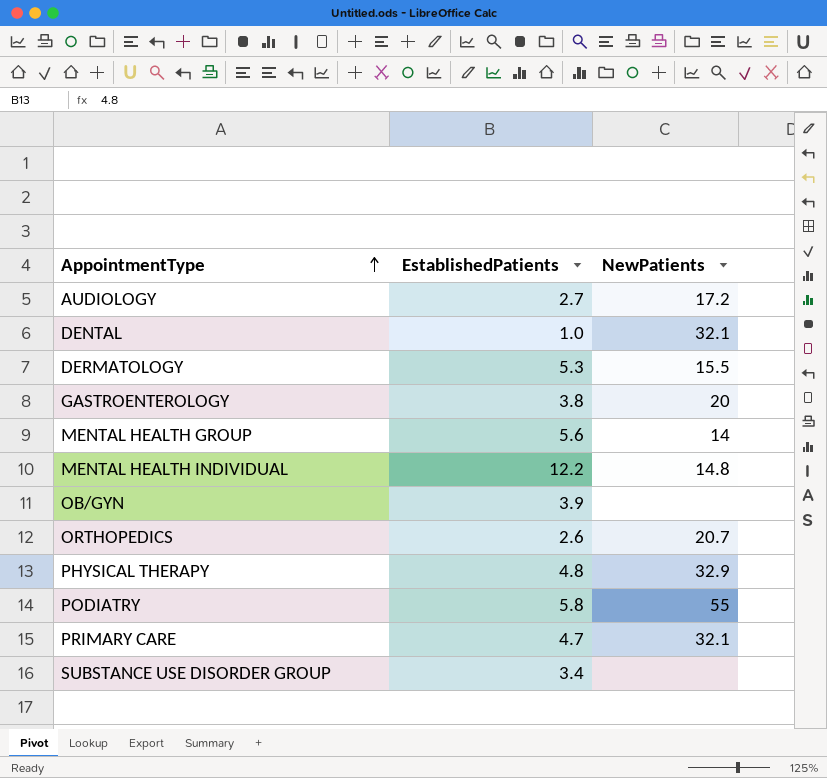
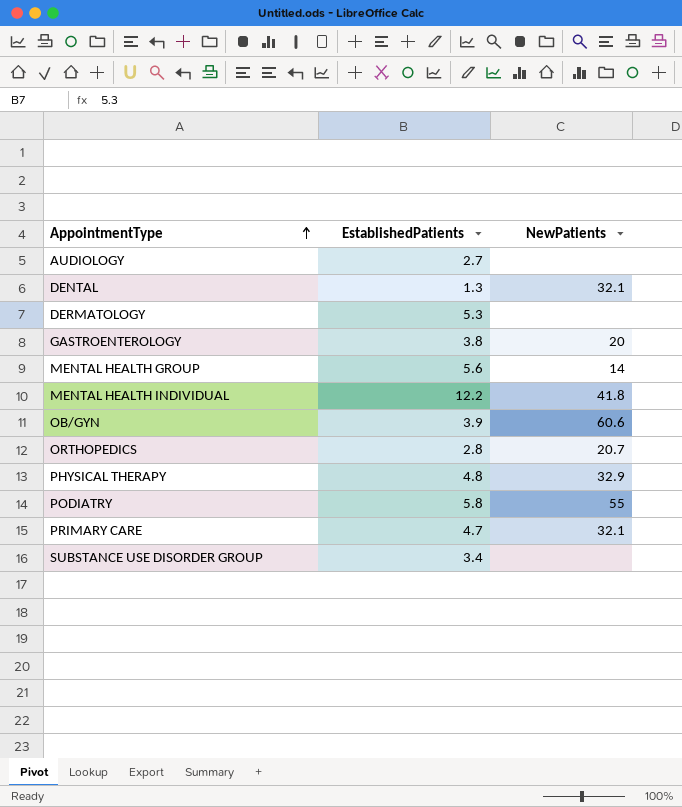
AUDIOLOGY | NewPatients: 17.2 -> none
DENTAL | EstablishedPatients: 1.0 -> 1.3
DERMATOLOGY | NewPatients: 15.5 -> none
MENTAL HEALTH INDIVIDUAL | NewPatients: 14.8 -> 41.8
OB/GYN | NewPatients: none -> 60.6
ORTHOPEDICS | EstablishedPatients: 2.6 -> 2.8

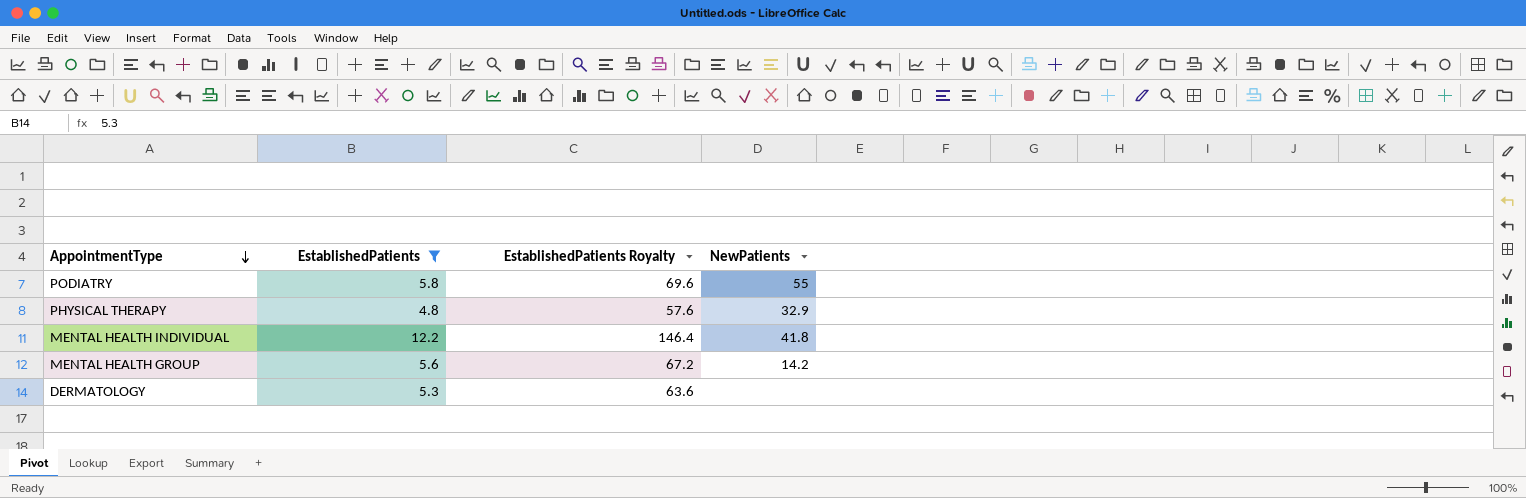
filter: none -> EstablishedPatients >= 4.8
row order: AppointmentType ascending -> AppointmentType descending
column EstablishedPatients Royalty | formula: none -> [EstablishedPatients] * 12
MENTAL HEALTH GROUP | NewPatients: 14 -> 14.2

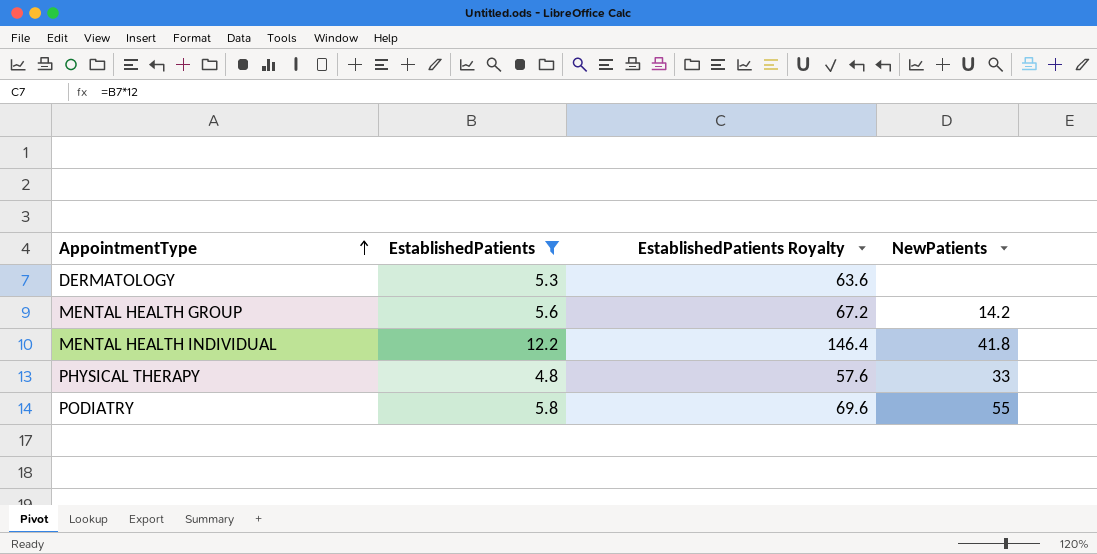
row order: AppointmentType descending -> AppointmentType ascending
PHYSICAL THERAPY | NewPatients: 32.9 -> 33

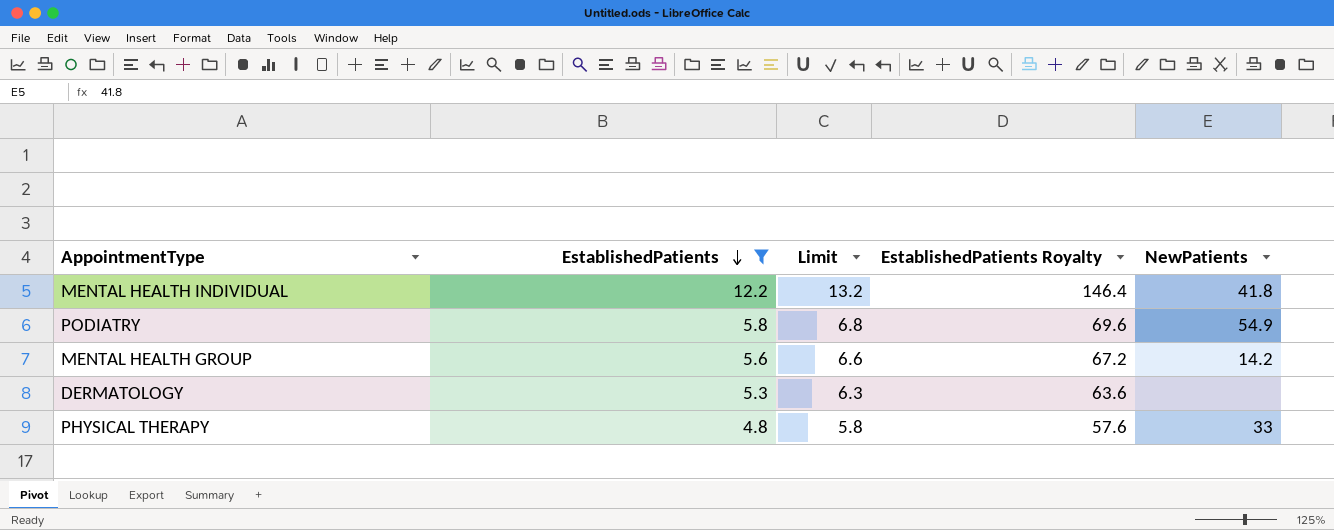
row order: AppointmentType ascending -> EstablishedPatients descending
column Limit | formula: none -> [EstablishedPatients] + 1
PODIATRY | NewPatients: 55 -> 54.9

